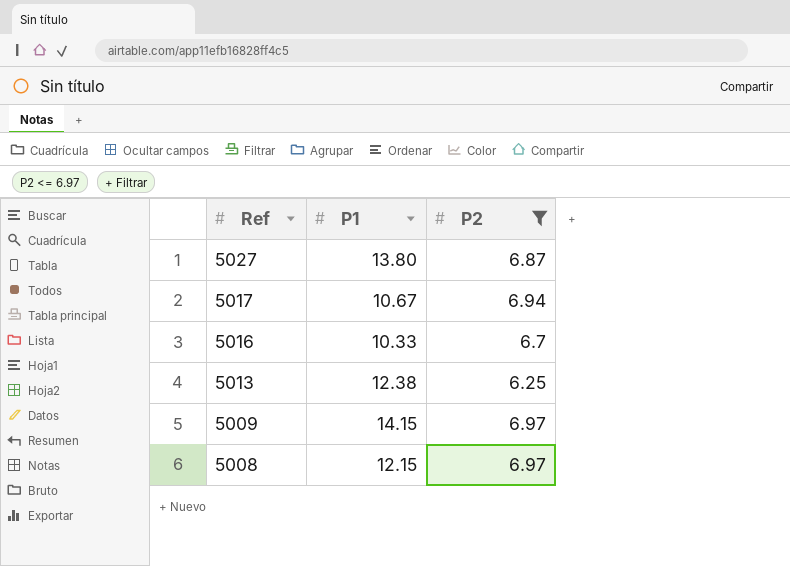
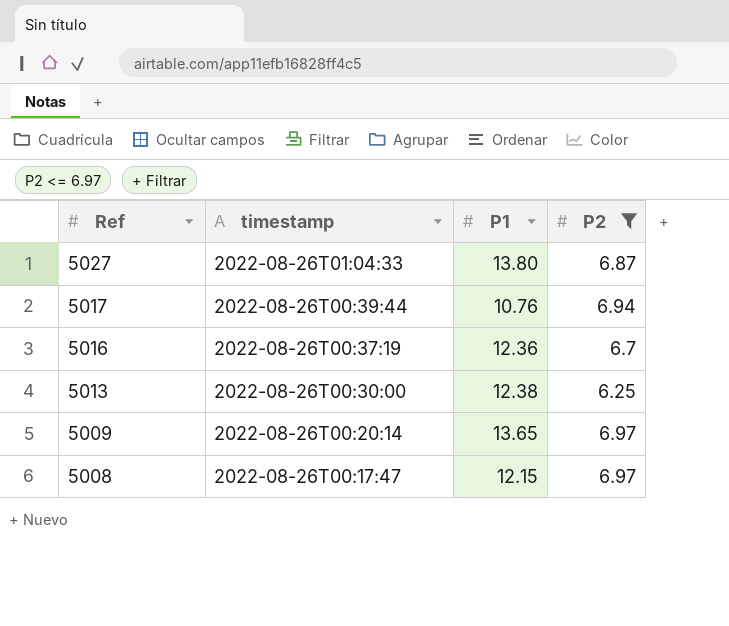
column timestamp | position: none -> 2
5017 | P1: 10.67 -> 10.76
5016 | P1: 10.33 -> 12.36
5009 | P1: 14.15 -> 13.65

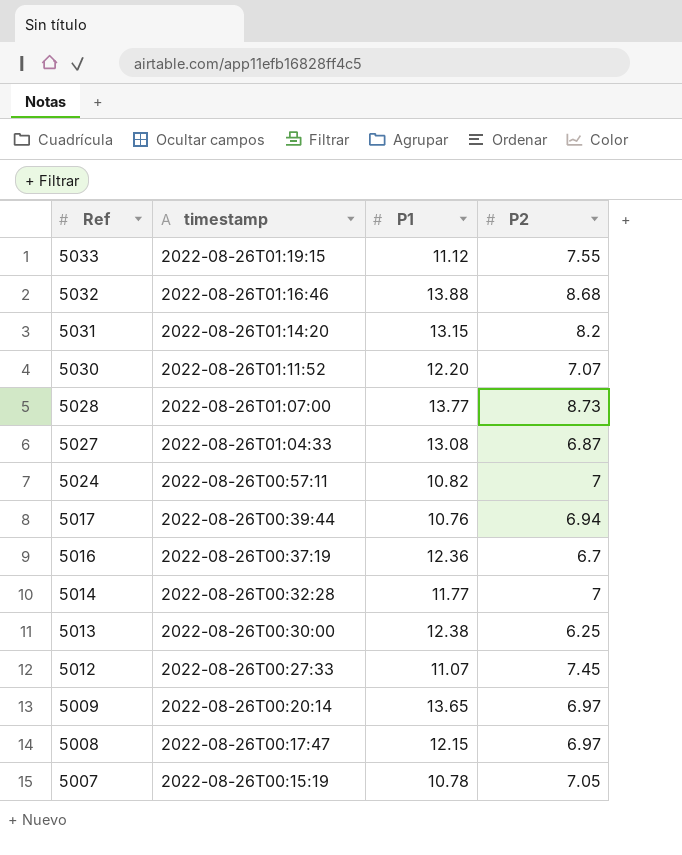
filter: P2 <= 6.97 -> none
5027 | P1: 13.80 -> 13.08

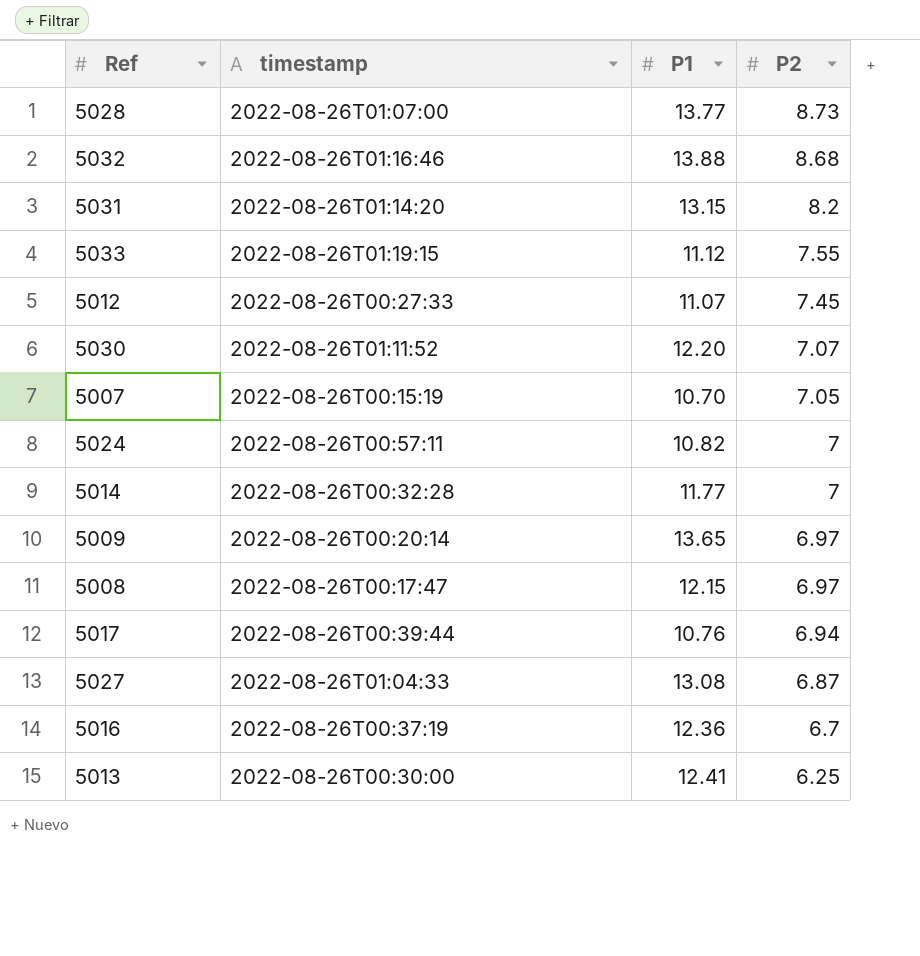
row order: Ref descending -> P2 descending
5007 | P1: 10.78 -> 10.70
5013 | P1: 12.38 -> 12.41

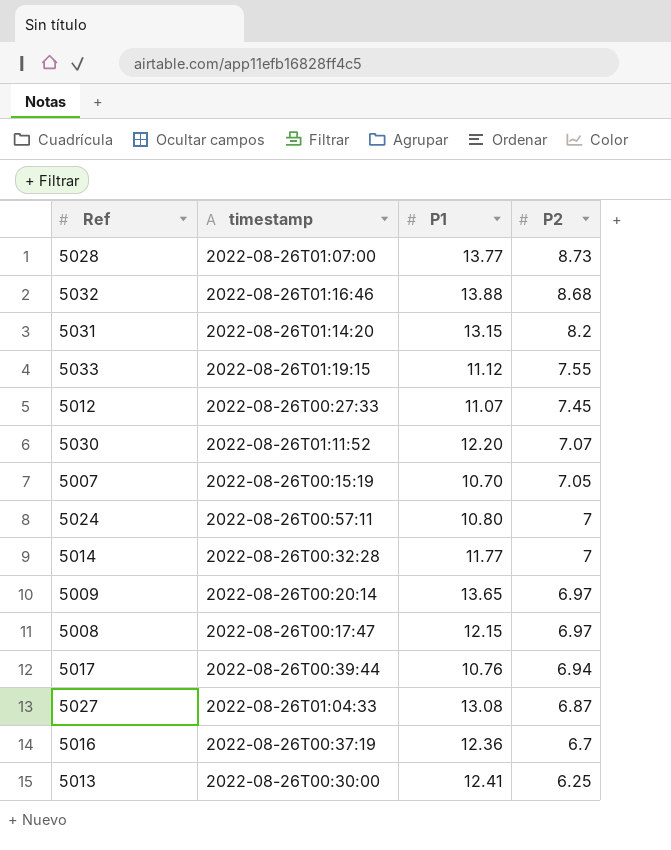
5024 | P1: 10.82 -> 10.80

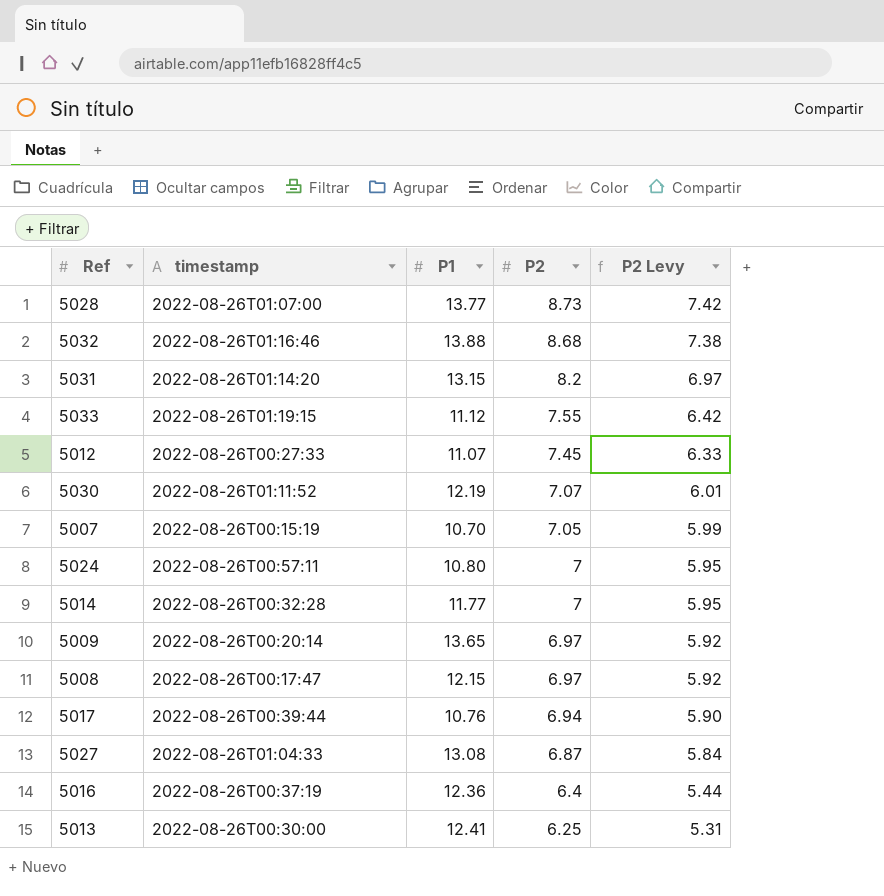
column P2 Levy | formula: none -> [P2] * 0.85
5030 | P1: 12.20 -> 12.19
5016 | P2: 6.7 -> 6.4

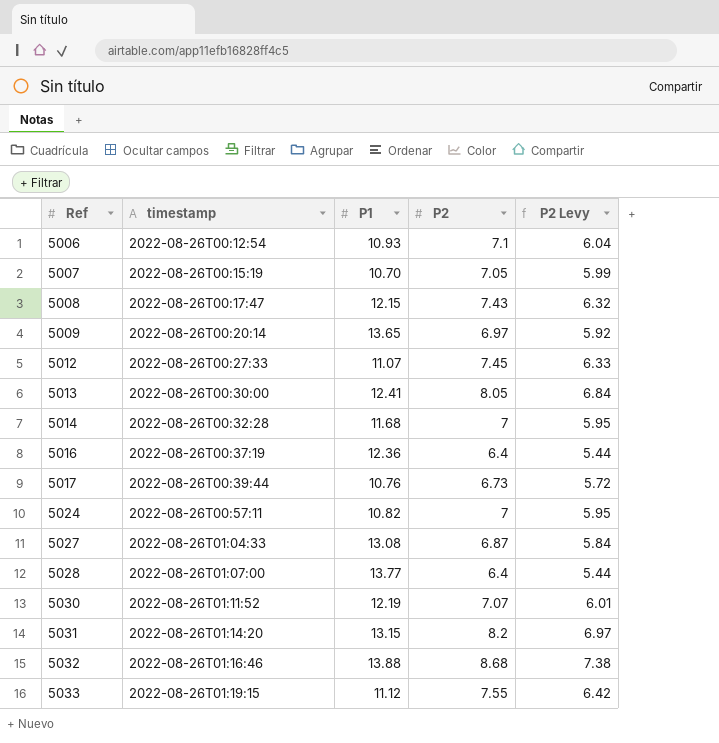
row order: P2 descending -> Ref ascending
row 5006: none -> 2022-08-26T00:12:54 | 10.93 | 7.1 | 6.04
5008 | P2: 6.97 -> 7.43
5008 | P2 Levy: 5.92 -> 6.32
5013 | P2: 6.25 -> 8.05
5013 | P2 Levy: 5.31 -> 6.84
5014 | P1: 11.77 -> 11.68
5017 | P2: 6.94 -> 6.73
5017 | P2 Levy: 5.90 -> 5.72
5024 | P1: 10.80 -> 10.82
5028 | P2: 8.73 -> 6.4
5028 | P2 Levy: 7.42 -> 5.44

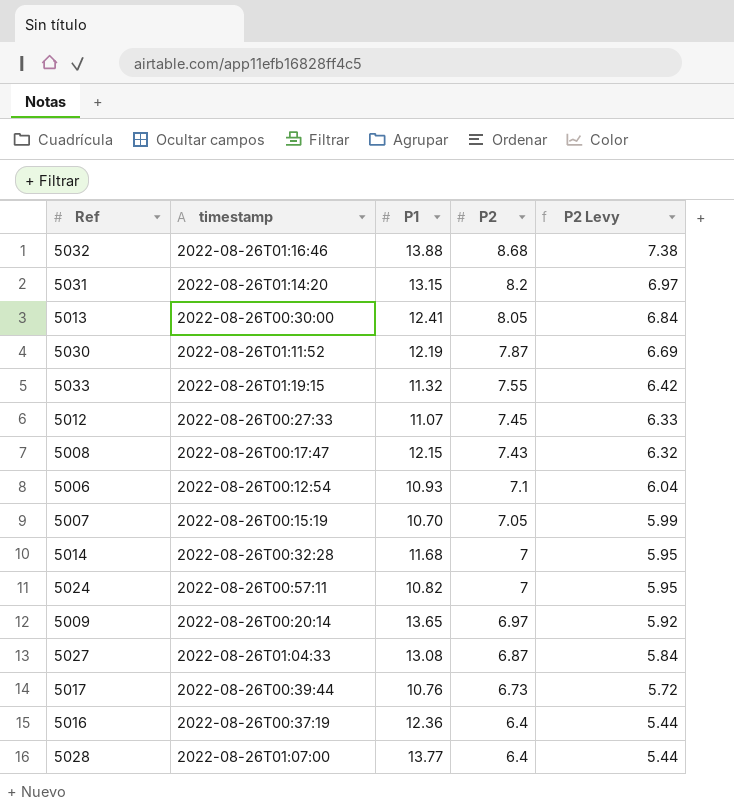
row order: Ref ascending -> P2 descending
5030 | P2: 7.07 -> 7.87
5030 | P2 Levy: 6.01 -> 6.69
5033 | P1: 11.12 -> 11.32

